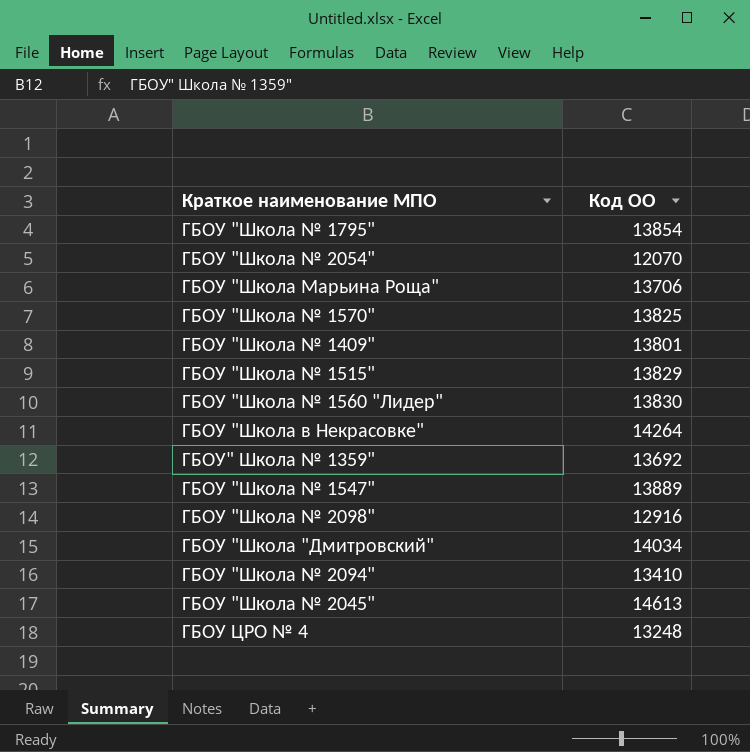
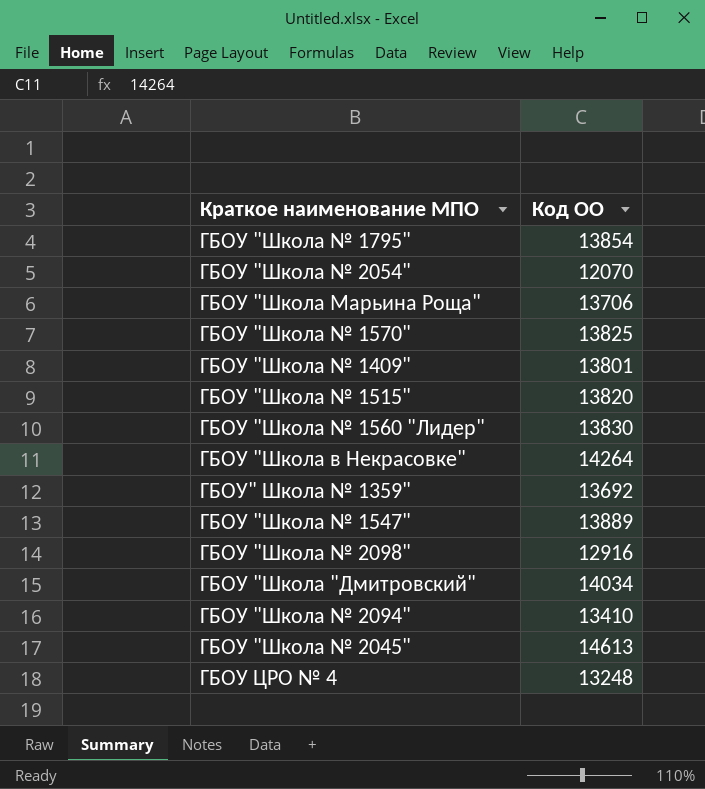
ГБОУ "Школа № 1515" | Код ОО: 13829 -> 13820

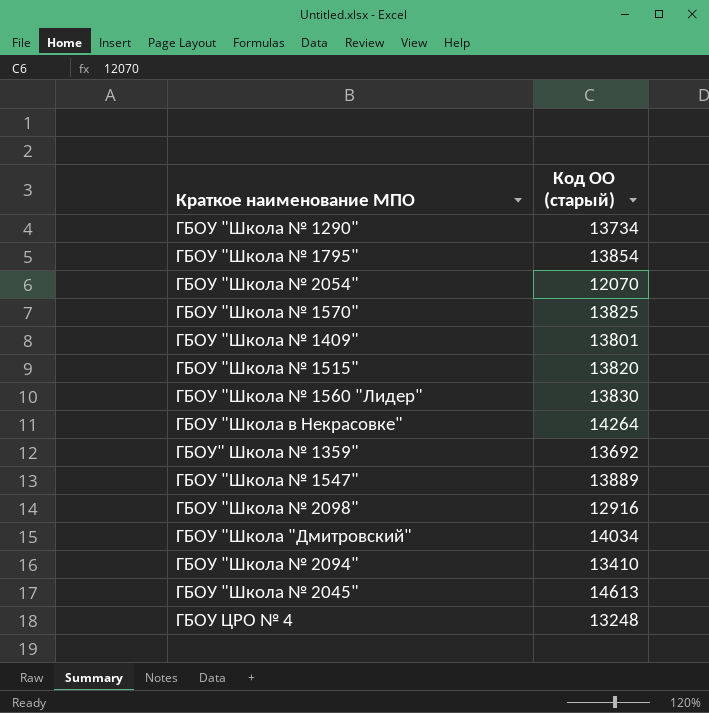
column name: Код ОО -> Код ОО (старый)
row ГБОУ "Школа Марьина Роща": 13706 -> none
row ГБОУ "Школа № 1290": none -> 13734

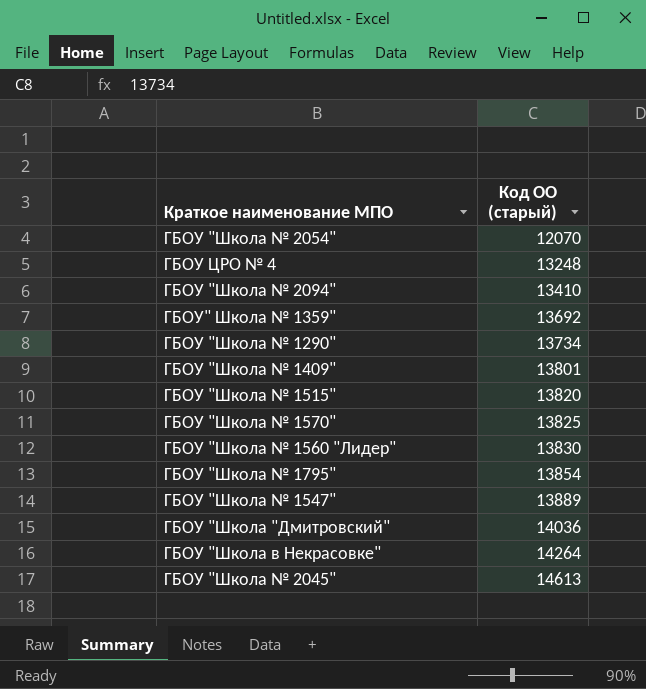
row order: none -> Код ОО (старый) ascending
row ГБОУ "Школа № 2098": 12916 -> none
ГБОУ "Школа "Дмитровский" | Код ОО (старый): 14034 -> 14036

